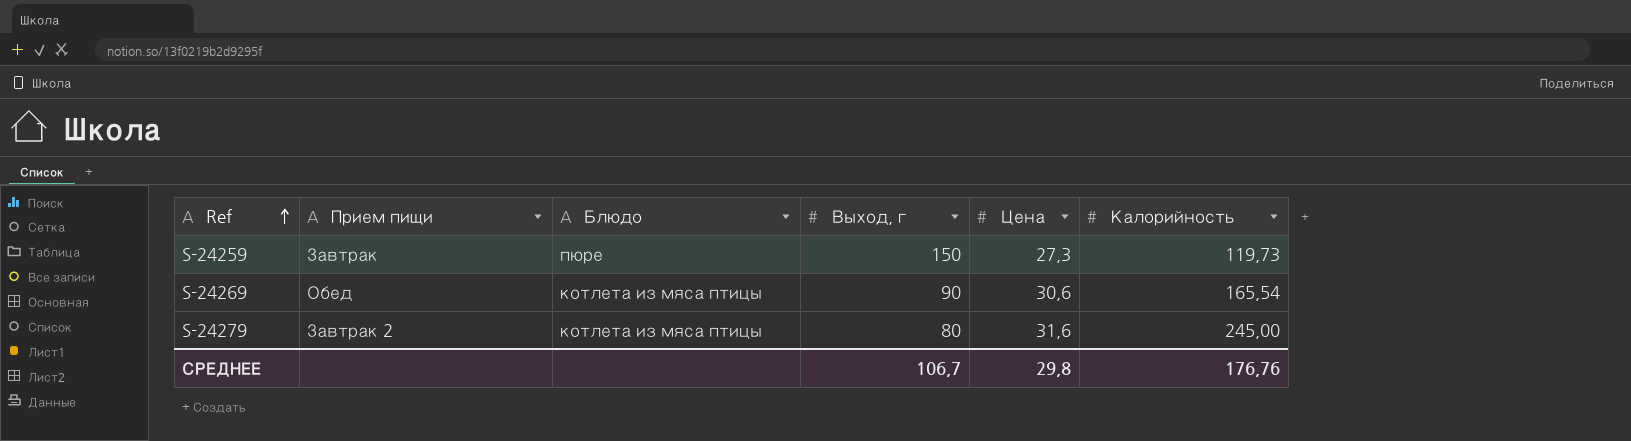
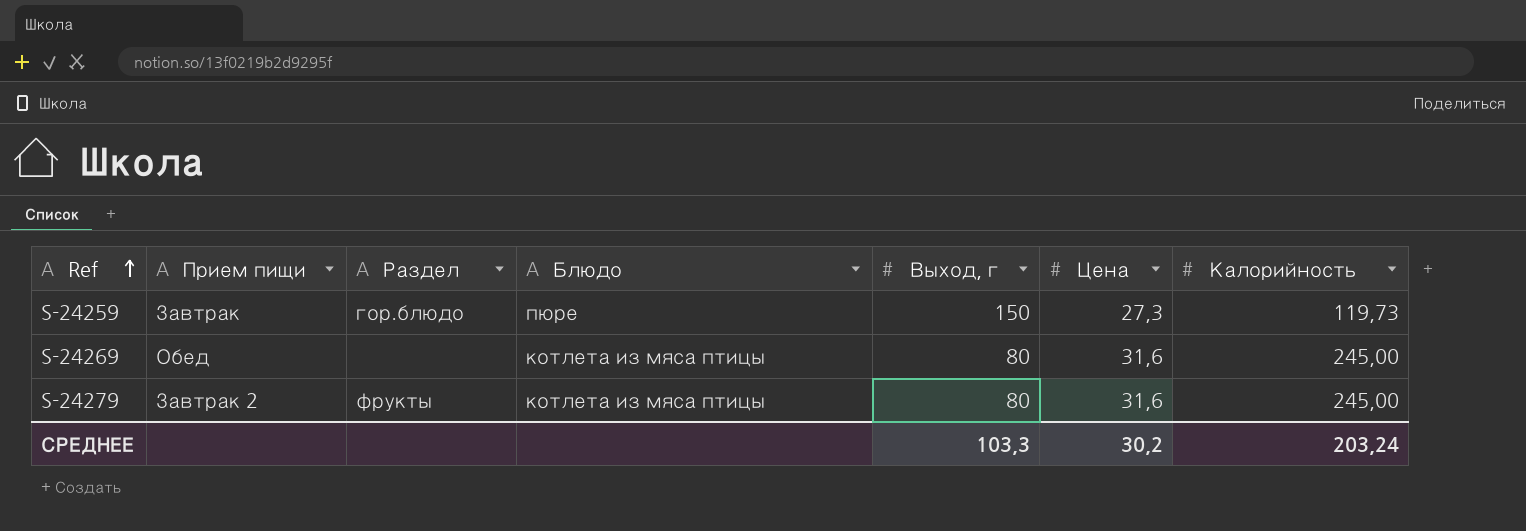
column Раздел | position: none -> 3
S-24269 | Выход, г: 90 -> 80
S-24269 | Цена: 30,6 -> 31,6
S-24269 | Калорийность: 165,54 -> 245,00
СРЕДНЕЕ | Выход, г: 106,7 -> 103,3
СРЕДНЕЕ | Цена: 29,8 -> 30,2
СРЕДНЕЕ | Калорийность: 176,76 -> 203,24

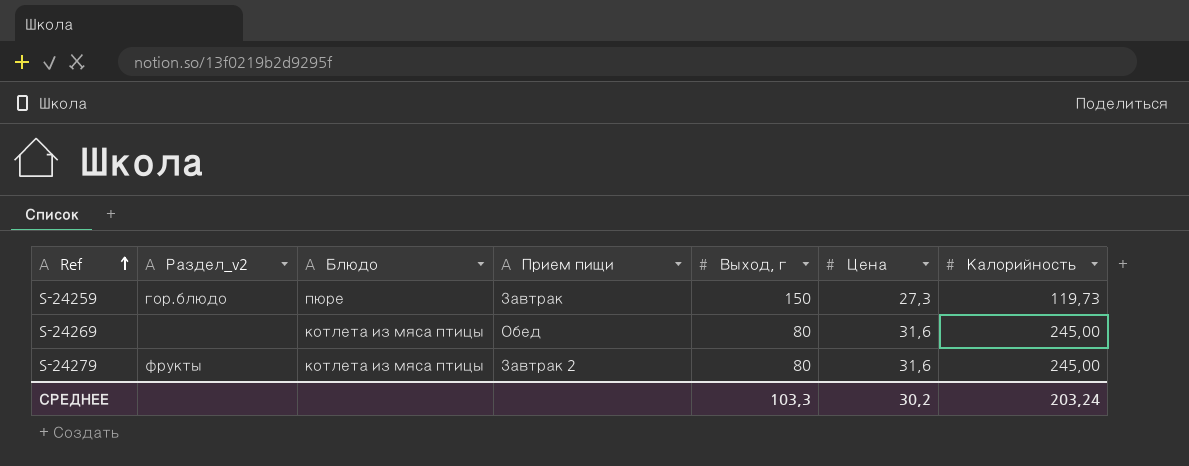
column name: Раздел -> Раздел_v2
column Прием пищи | position: 2 -> 4

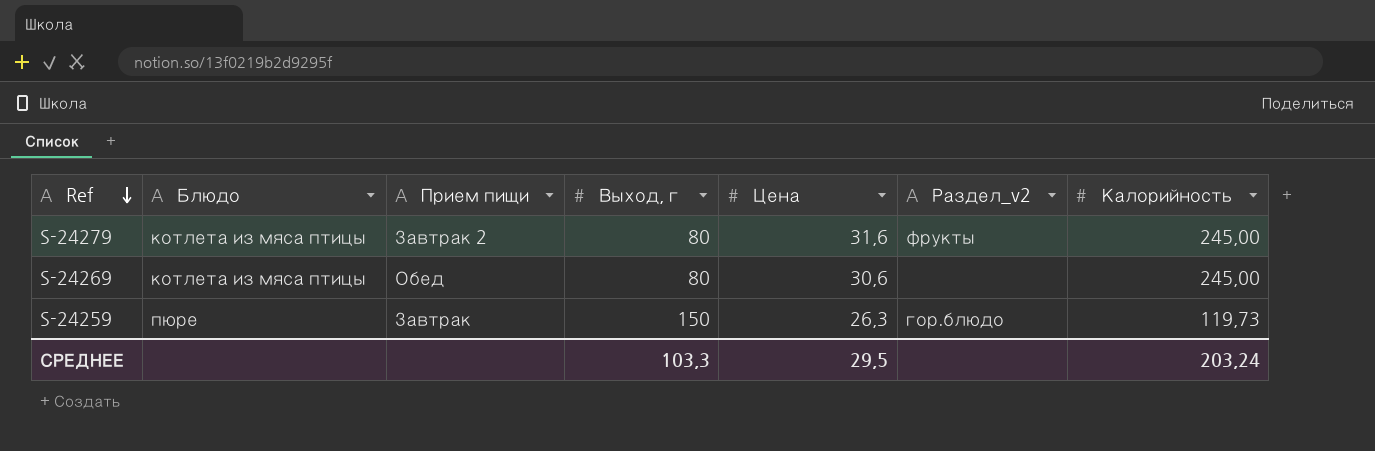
row order: Ref ascending -> Ref descending
column Раздел_v2 | position: 2 -> 6
S-24269 | Цена: 31,6 -> 30,6
S-24259 | Цена: 27,3 -> 26,3
СРЕДНЕЕ | Цена: 30,2 -> 29,5

